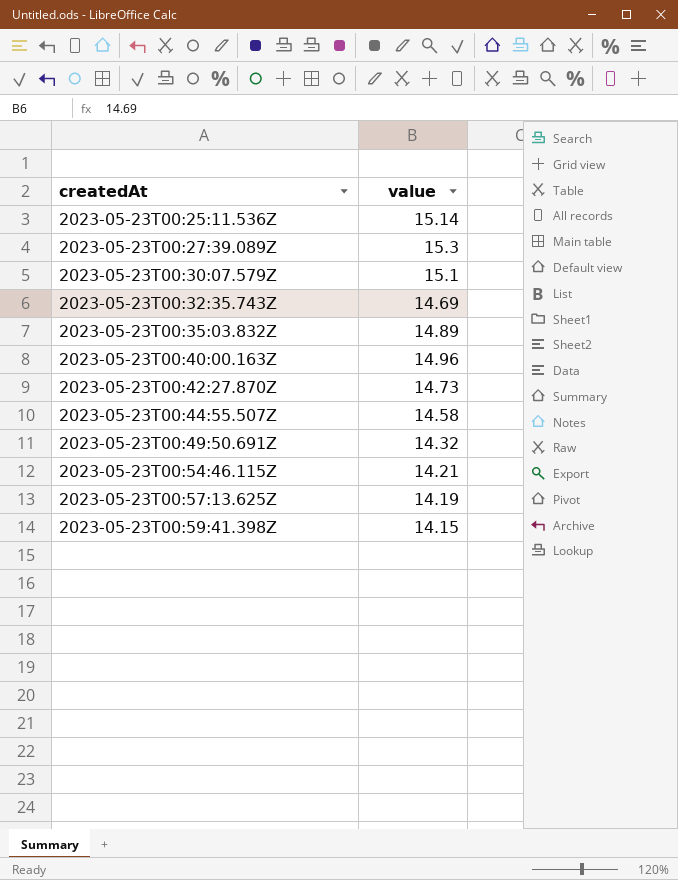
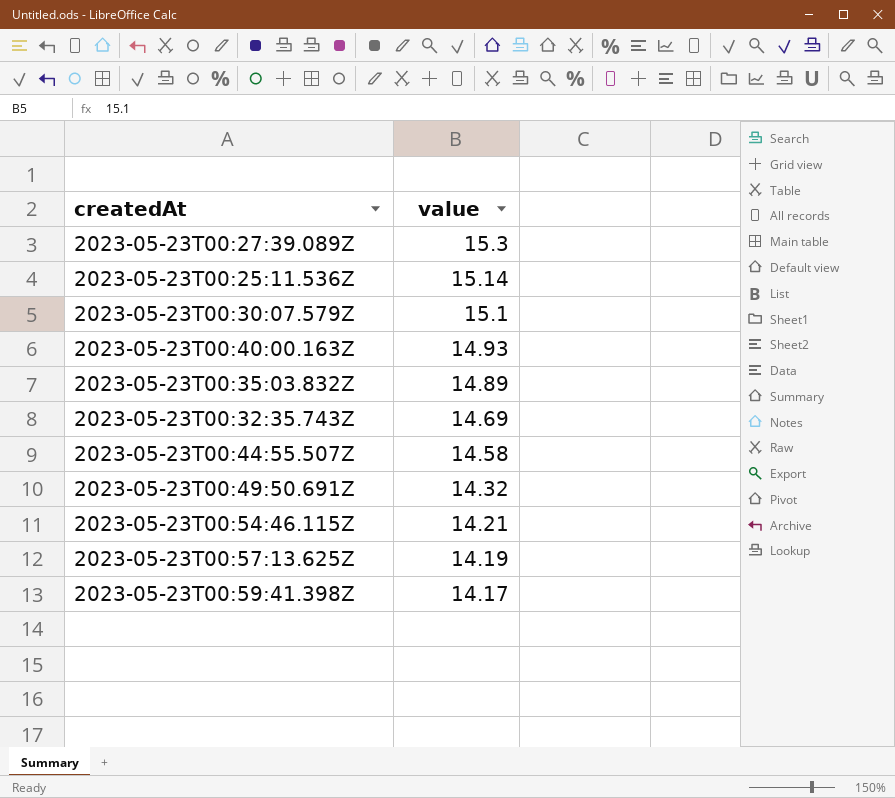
row order: createdAt ascending -> value descending
row 2023-05-23T00:42:27.870Z: 14.73 -> none
2023-05-23T00:40:00.163Z | value: 14.96 -> 14.93
2023-05-23T00:59:41.398Z | value: 14.15 -> 14.17

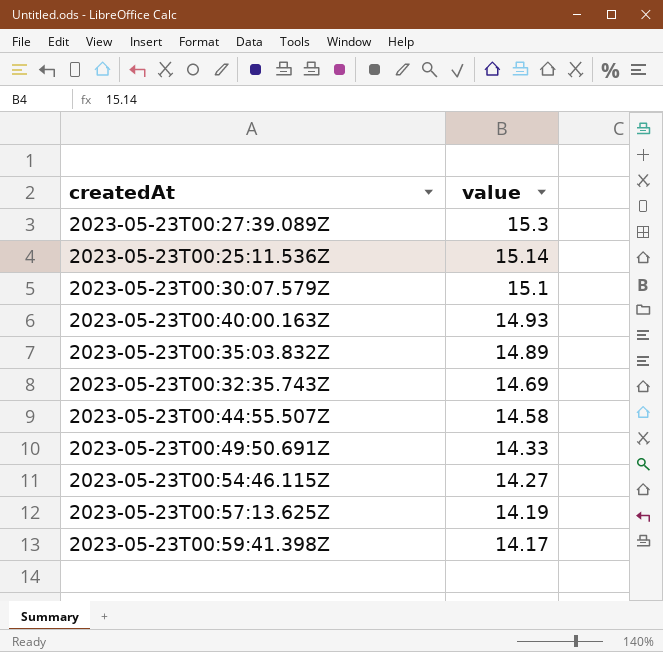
2023-05-23T00:49:50.691Z | value: 14.32 -> 14.33
2023-05-23T00:54:46.115Z | value: 14.21 -> 14.27

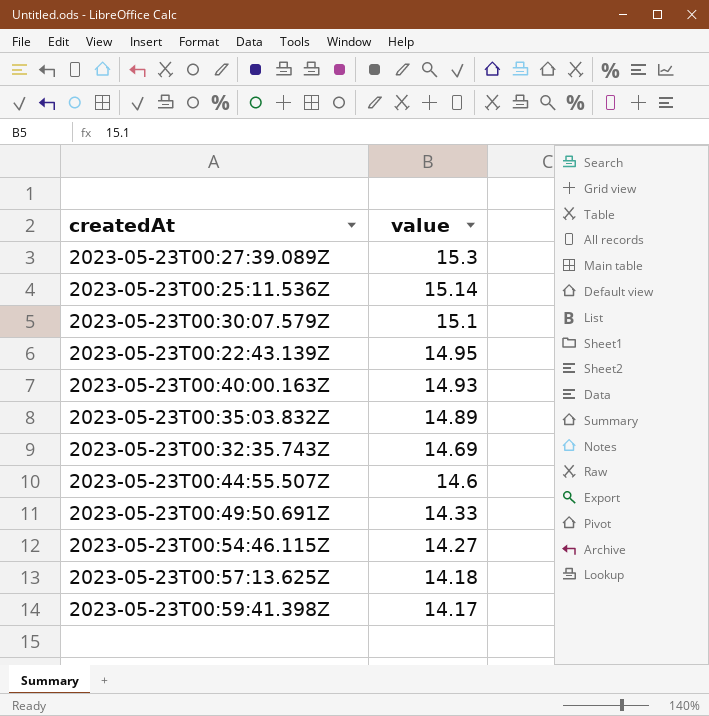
row 2023-05-23T00:22:43.139Z: none -> 14.95
2023-05-23T00:44:55.507Z | value: 14.58 -> 14.6
2023-05-23T00:57:13.625Z | value: 14.19 -> 14.18

